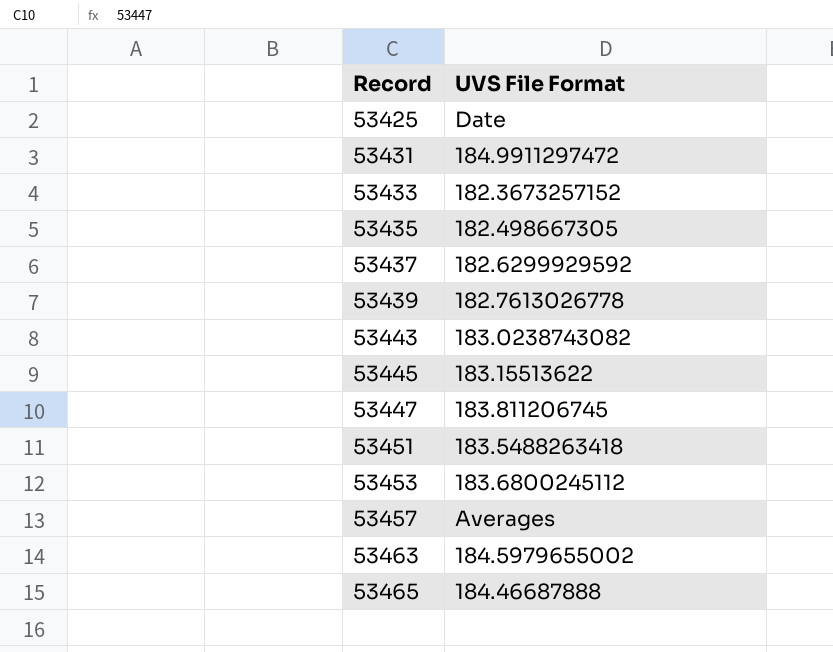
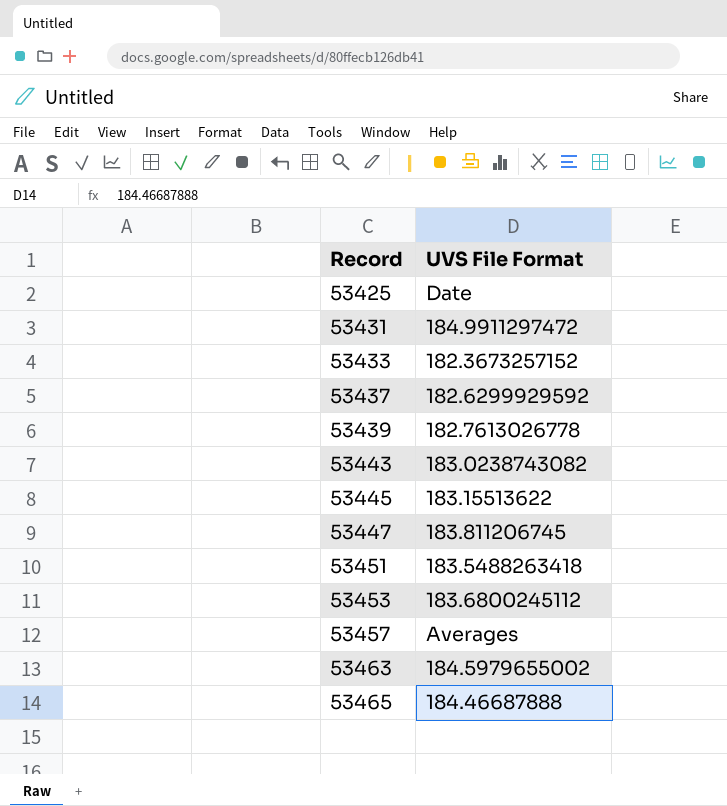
row 53435: 182.498667305 -> none

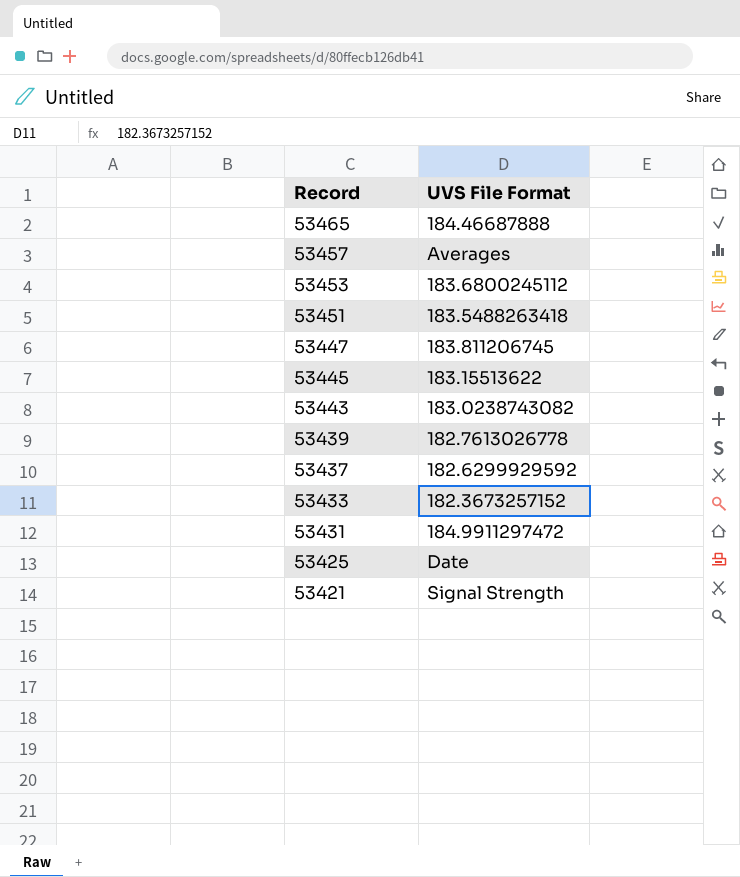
row order: Record ascending -> Record descending
row 53463: 184.5979655002 -> none
row 53421: none -> Signal Strength

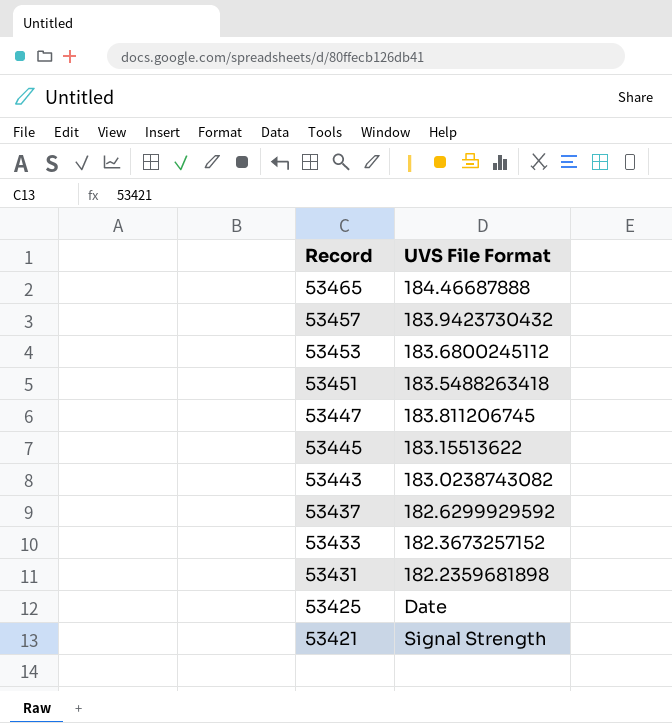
row 53439: 182.7613026778 -> none
53457 | UVS File Format: Averages -> 183.9423730432
53431 | UVS File Format: 184.9911297472 -> 182.2359681898

